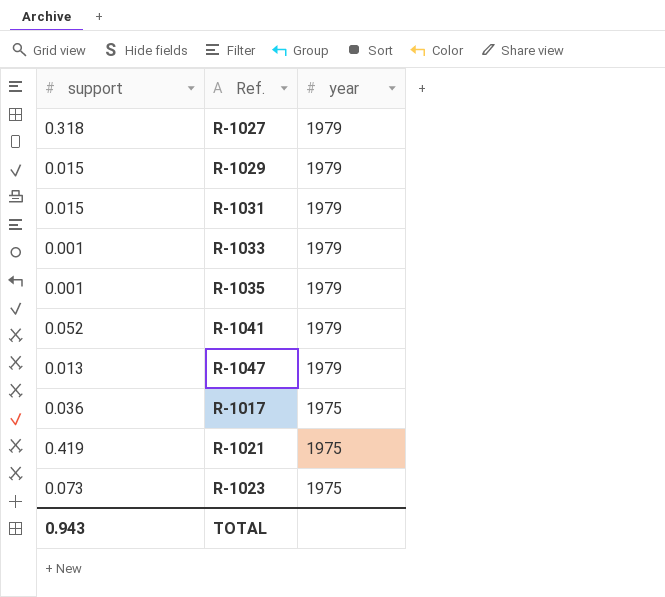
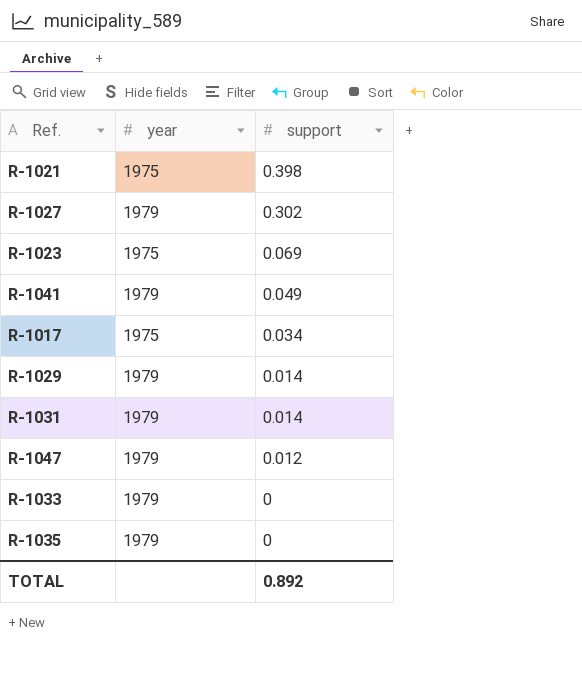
row order: year descending -> support descending
column support | position: 1 -> 3
R-1021 | support: 0.419 -> 0.398
R-1027 | support: 0.318 -> 0.302
R-1023 | support: 0.073 -> 0.069
R-1041 | support: 0.052 -> 0.049
R-1017 | support: 0.036 -> 0.034
R-1029 | support: 0.015 -> 0.014
R-1031 | support: 0.015 -> 0.014
R-1047 | support: 0.013 -> 0.012
R-1033 | support: 0.001 -> 0
R-1035 | support: 0.001 -> 0
TOTAL | support: 0.943 -> 0.892

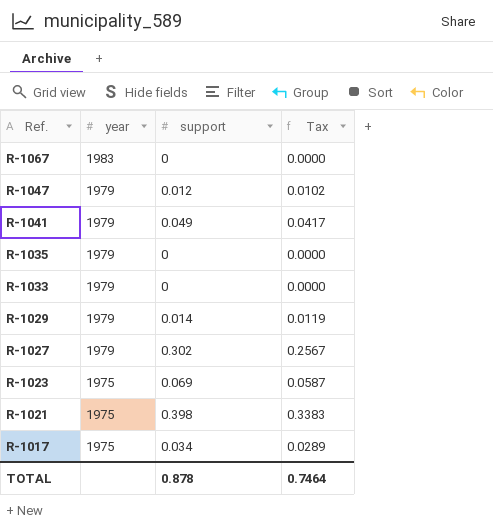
row order: support descending -> Ref. descending
column Tax | formula: none -> [support] * 0.85
row R-1031: 1979 | 0.014 -> none
row R-1067: none -> 1983 | 0 | 0.0000
TOTAL | support: 0.892 -> 0.878

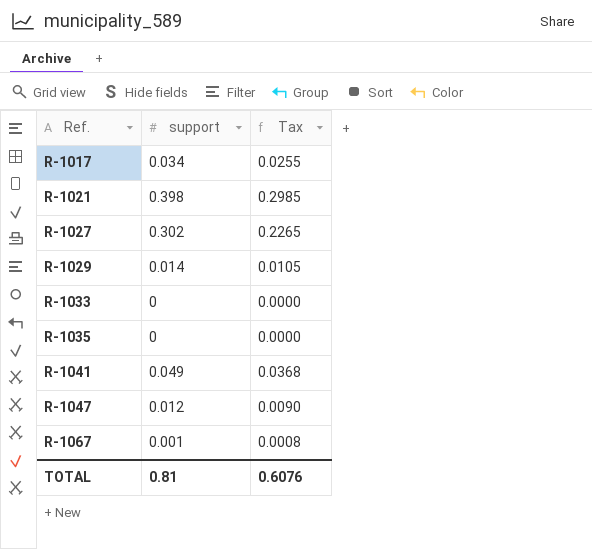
row order: Ref. descending -> Ref. ascending
column year | position: 2 -> none
column Tax | formula: [support] * 0.85 -> [support] * 0.75
row R-1023: 1975 | 0.069 | 0.0587 -> none
R-1067 | support: 0 -> 0.001
TOTAL | support: 0.878 -> 0.81
TOTAL | Tax: 0.7464 -> 0.6076

